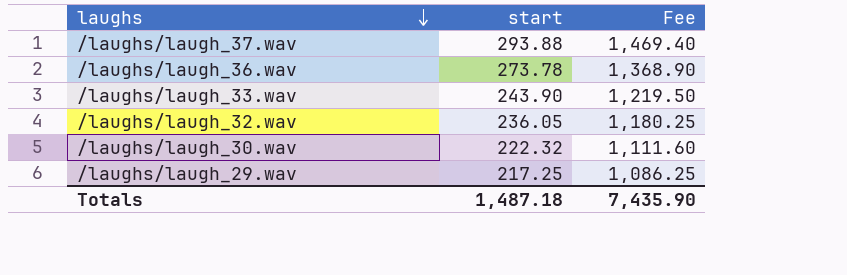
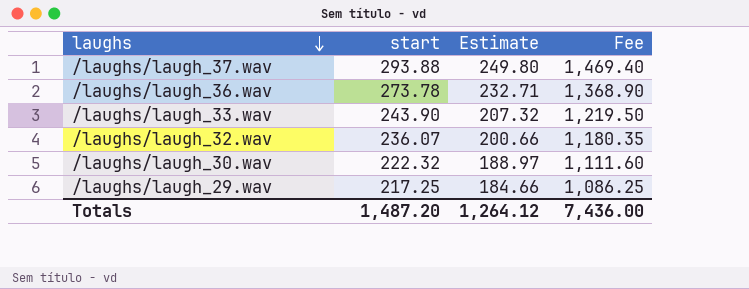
column Estimate | formula: none -> [start] * 0.85
/laughs/laugh_32.wav | start: 236.05 -> 236.07
/laughs/laugh_32.wav | Fee: 1,180.25 -> 1,180.35
Totals | start: 1,487.18 -> 1,487.20
Totals | Fee: 7,435.90 -> 7,436.00

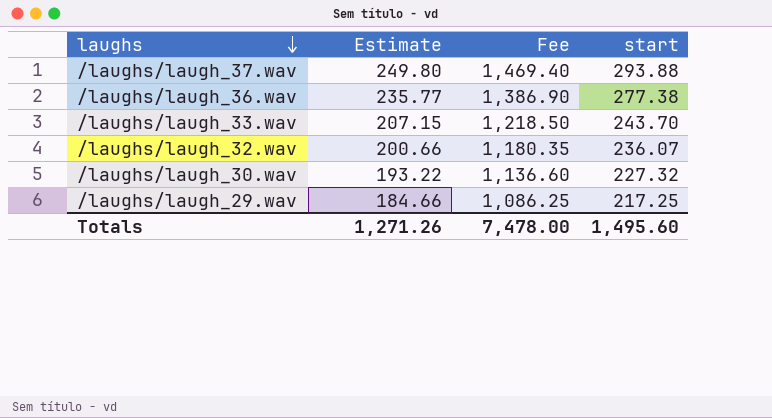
column start | position: 2 -> 4
/laughs/laugh_36.wav | Estimate: 232.71 -> 235.77
/laughs/laugh_36.wav | Fee: 1,368.90 -> 1,386.90
/laughs/laugh_36.wav | start: 273.78 -> 277.38
/laughs/laugh_33.wav | Estimate: 207.32 -> 207.15
/laughs/laugh_33.wav | Fee: 1,219.50 -> 1,218.50
/laughs/laugh_33.wav | start: 243.90 -> 243.70
/laughs/laugh_30.wav | Estimate: 188.97 -> 193.22
/laughs/laugh_30.wav | Fee: 1,111.60 -> 1,136.60
/laughs/laugh_30.wav | start: 222.32 -> 227.32
Totals | Estimate: 1,264.12 -> 1,271.26
Totals | Fee: 7,436.00 -> 7,478.00
Totals | start: 1,487.20 -> 1,495.60

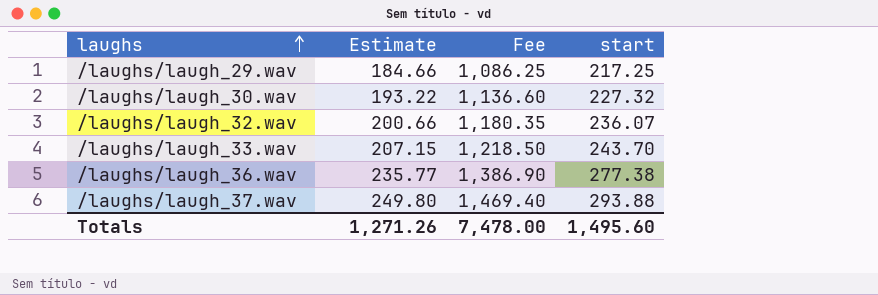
row order: laughs descending -> laughs ascending

